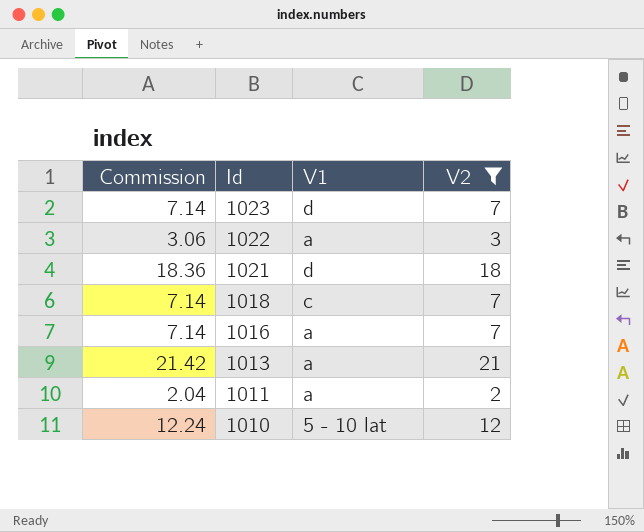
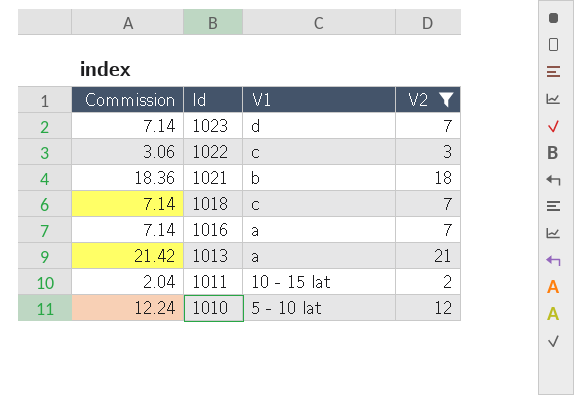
1022 | V1: a -> c
1021 | V1: d -> b
1011 | V1: a -> 10 - 15 lat

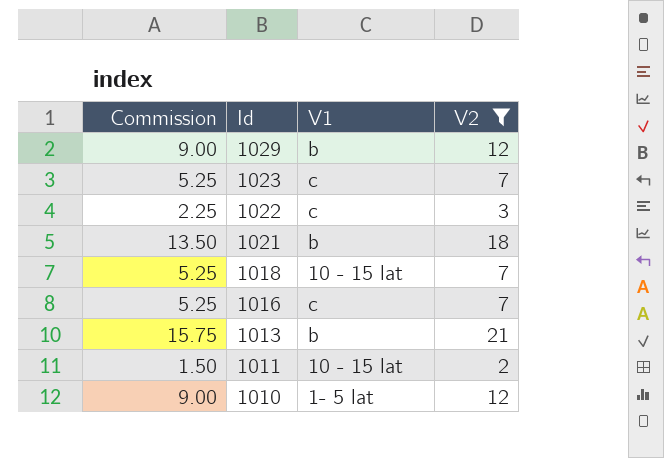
column Commission | formula: [V2] * 1.02 -> [V2] * 0.75
row 1029: none -> 9.00 | b | 12
1023 | V1: d -> c
1018 | V1: c -> 10 - 15 lat
1016 | V1: a -> c
1013 | V1: a -> b
1010 | V1: 5 - 10 lat -> 1- 5 lat

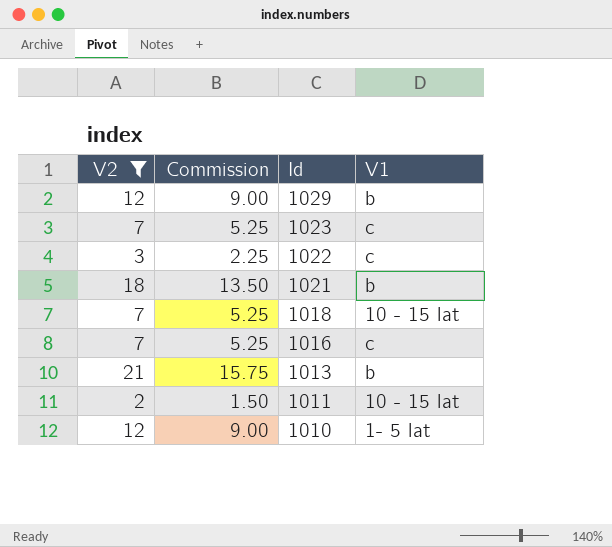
column V2 | position: 4 -> 1

